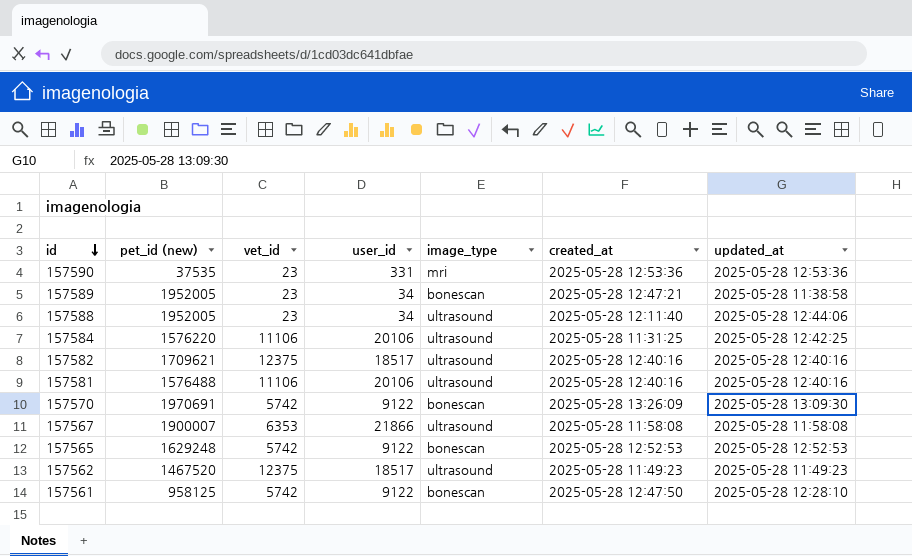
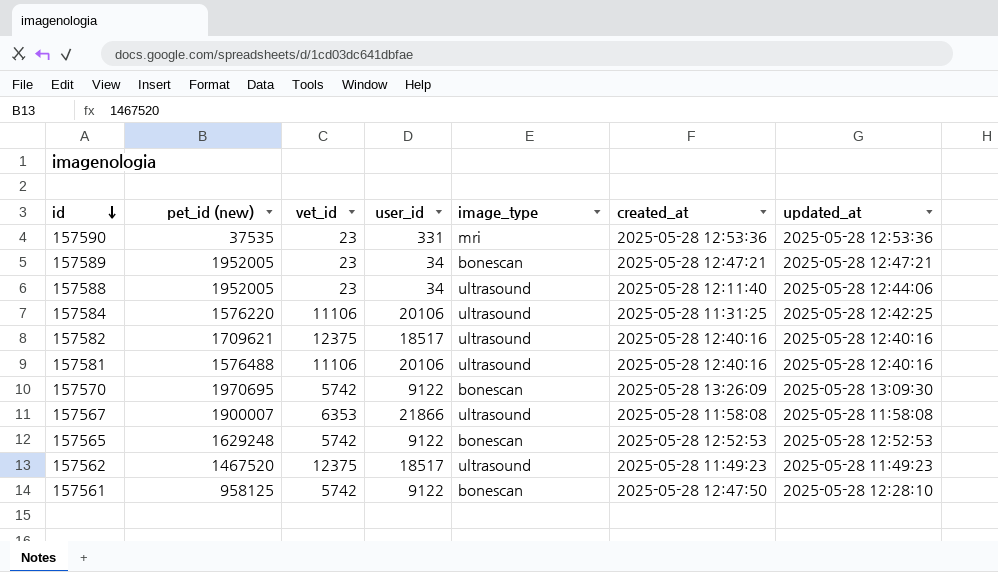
157589 | updated_at: 2025-05-28 11:38:58 -> 2025-05-28 12:47:21
157570 | pet_id (new): 1970691 -> 1970695

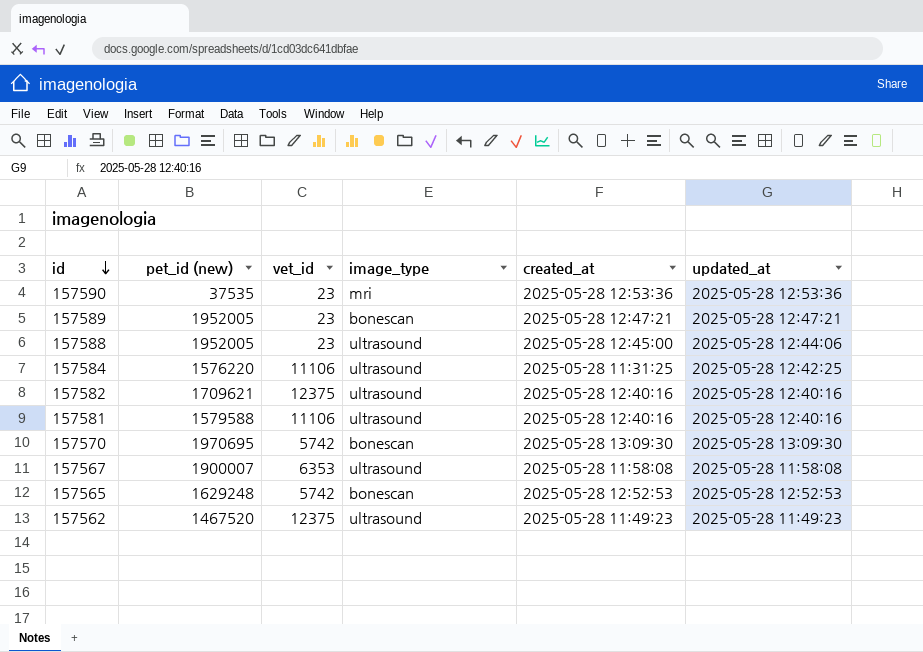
column user_id | position: 4 -> none
row 157561: 958125 | 5742 | 9122 | bonescan | 2025-05-28 12:47:50 | 2025-05-28 12:28:10 -> none
157588 | created_at: 2025-05-28 12:11:40 -> 2025-05-28 12:45:00
157581 | pet_id (new): 1576488 -> 1579588
157570 | created_at: 2025-05-28 13:26:09 -> 2025-05-28 13:09:30

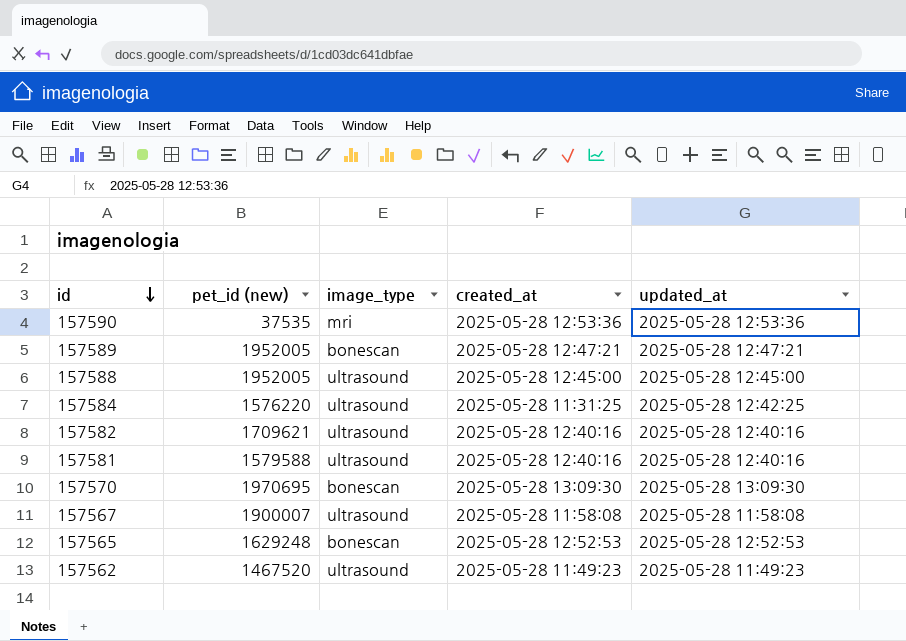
column vet_id | position: 3 -> none
157588 | updated_at: 2025-05-28 12:44:06 -> 2025-05-28 12:45:00

